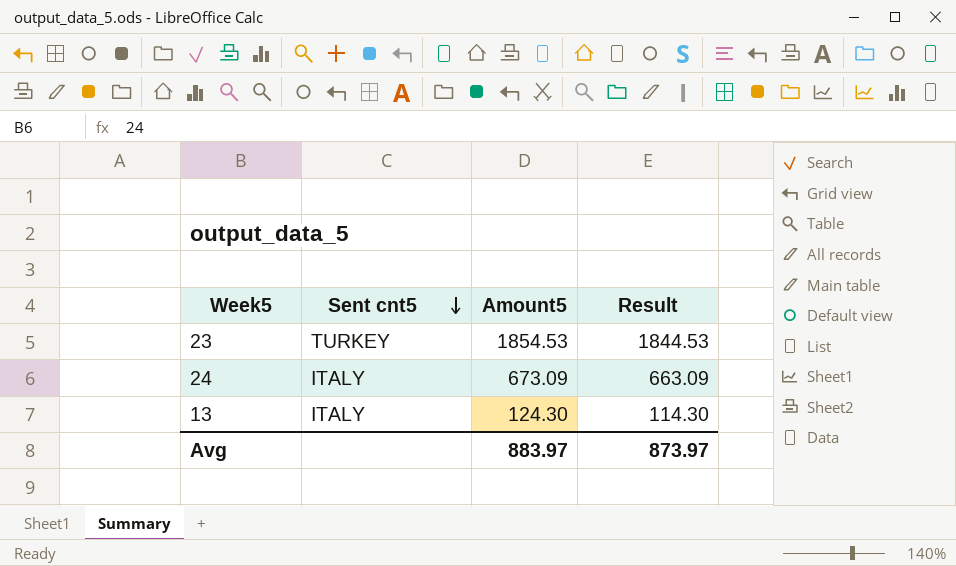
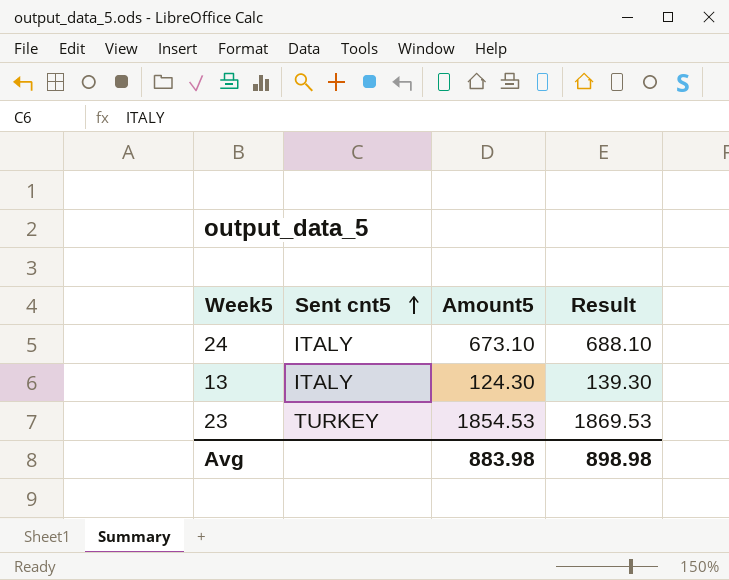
row order: Sent cnt5 descending -> Sent cnt5 ascending
column Result | formula: [Amount5] - 10 -> [Amount5] + 15
24 | Amount5: 673.09 -> 673.10
Avg | Amount5: 883.97 -> 883.98
Avg | Result: 873.97 -> 898.98

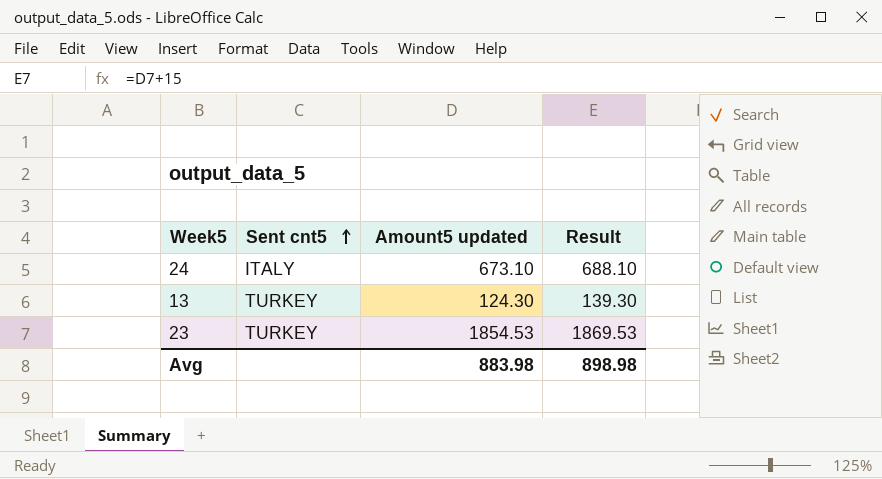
column name: Amount5 -> Amount5 updated
13 | Sent cnt5: ITALY -> TURKEY

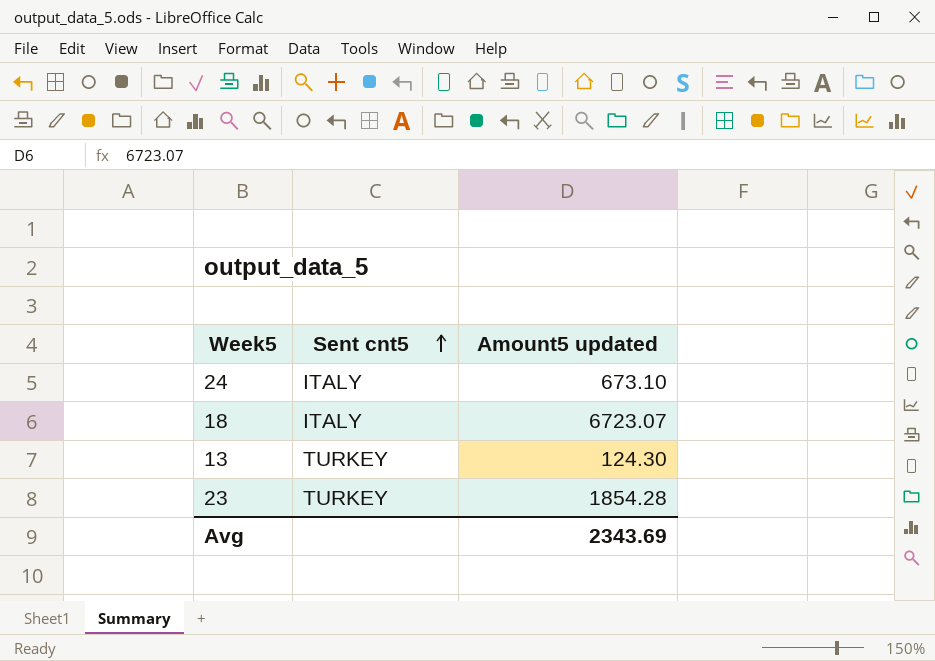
column Result | formula: [Amount5 updated] + 15 -> none
row 18: none -> ITALY | 6723.07
23 | Amount5 updated: 1854.53 -> 1854.28
Avg | Amount5 updated: 883.98 -> 2343.69

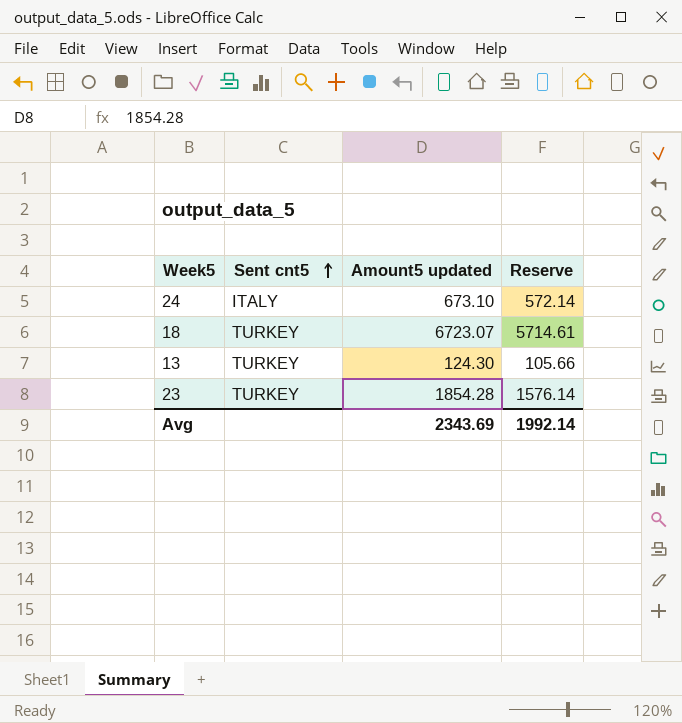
column Reserve | formula: none -> [Amount5 updated] * 0.85
18 | Sent cnt5: ITALY -> TURKEY

